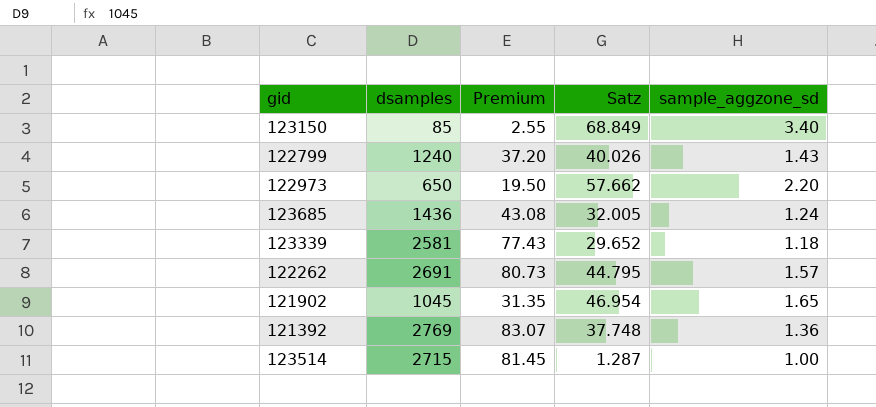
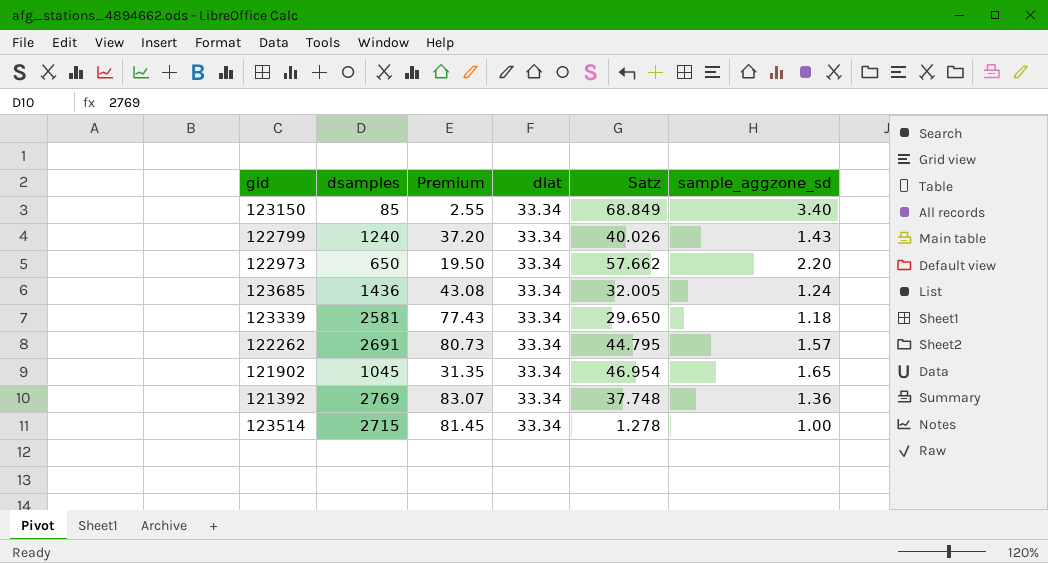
column dlat | position: none -> 4
123339 | Satz: 29.652 -> 29.650
123514 | Satz: 1.287 -> 1.278

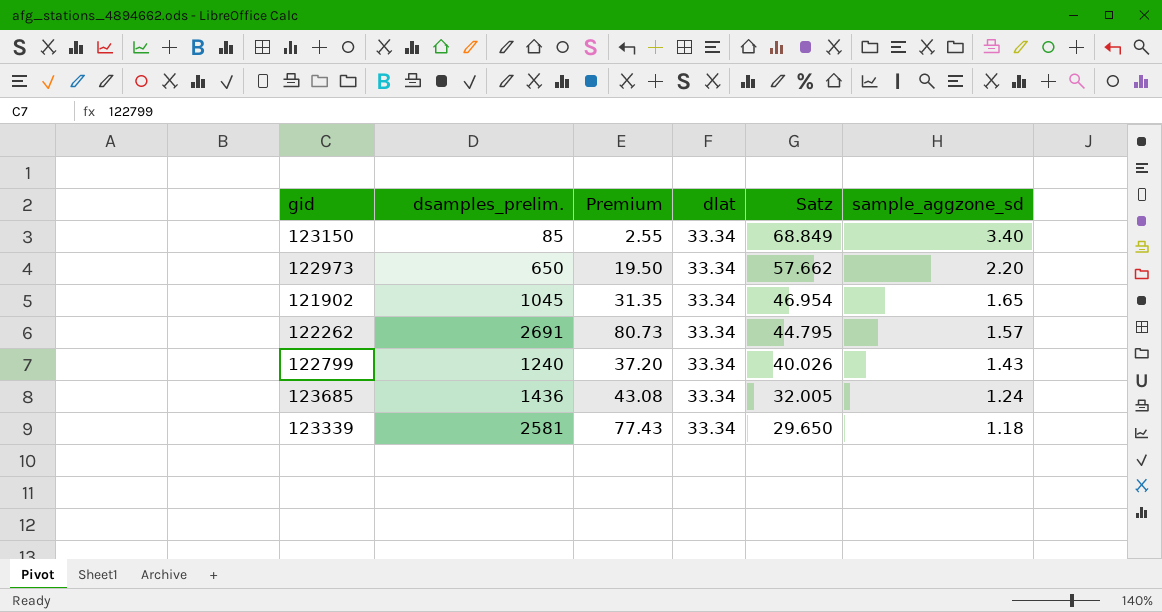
row order: none -> Satz descending
column name: dsamples -> dsamples_prelim.
row 121392: 2769 | 83.07 | 33.34 | 37.748 | 1.36 -> none
row 123514: 2715 | 81.45 | 33.34 | 1.278 | 1.00 -> none

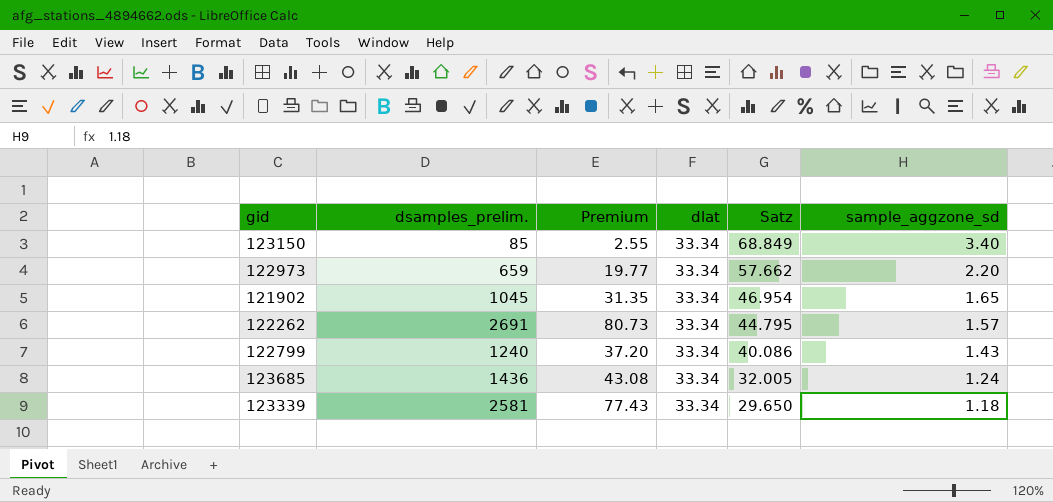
122973 | dsamples_prelim.: 650 -> 659
122973 | Premium: 19.50 -> 19.77
122799 | Satz: 40.026 -> 40.086

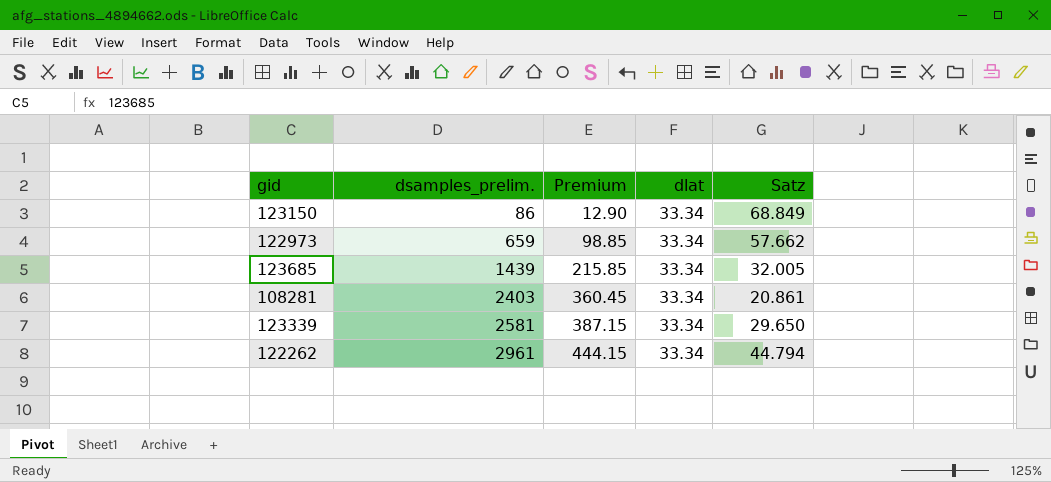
row order: Satz descending -> dsamples_prelim. ascending
column sample_aggzone_sd | position: 6 -> none
column Premium | formula: [dsamples_prelim.] * 0.03 -> [dsamples_prelim.] * 0.15
row 121902: 1045 | 31.35 | 33.34 | 46.954 | 1.65 -> none
row 122799: 1240 | 37.20 | 33.34 | 40.086 | 1.43 -> none
123150 | dsamples_prelim.: 85 -> 86
123685 | dsamples_prelim.: 1436 -> 1439
row 108281: none -> 2403 | 360.45 | 33.34 | 20.861
122262 | dsamples_prelim.: 2691 -> 2961
122262 | Satz: 44.795 -> 44.794

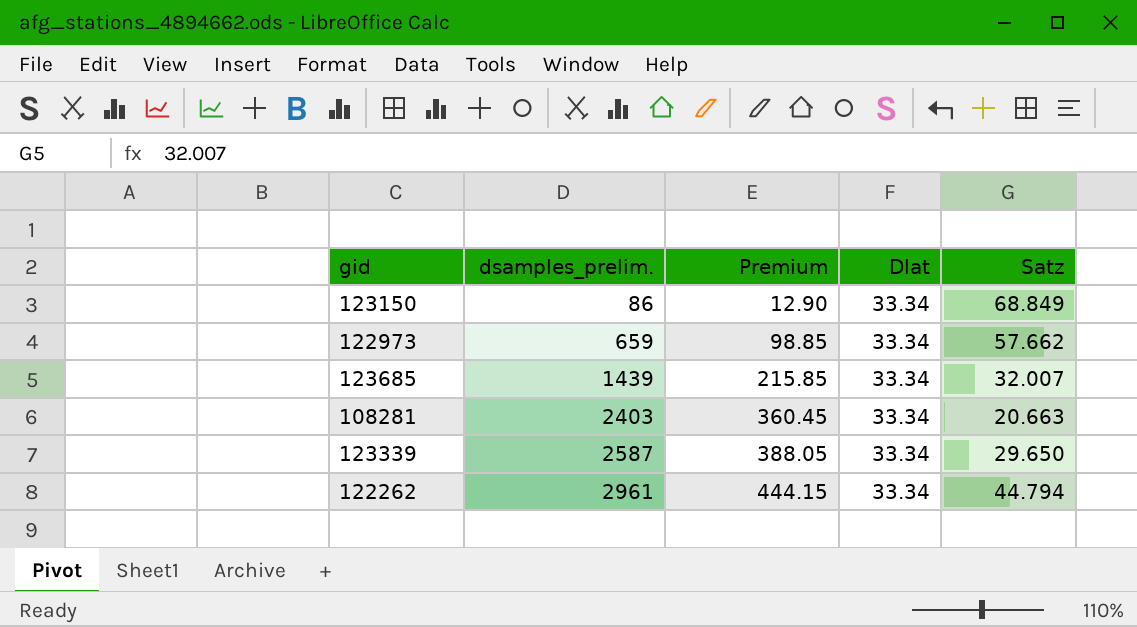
column name: dlat -> Dlat
123685 | Satz: 32.005 -> 32.007
108281 | Satz: 20.861 -> 20.663
123339 | dsamples_prelim.: 2581 -> 2587
123339 | Premium: 387.15 -> 388.05

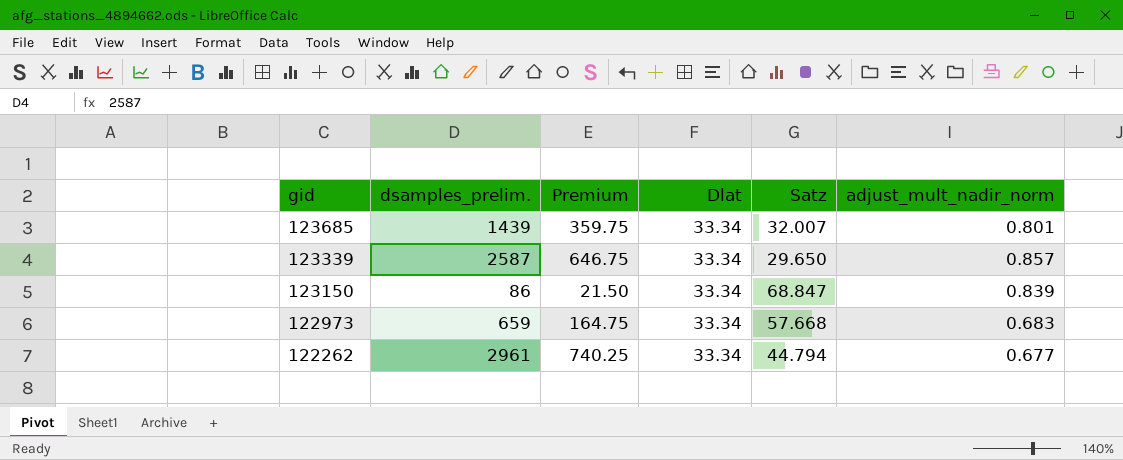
row order: dsamples_prelim. ascending -> gid descending
column Premium | formula: [dsamples_prelim.] * 0.15 -> [dsamples_prelim.] * 0.25
column adjust_mult_nadir_norm | position: none -> 6
row 108281: 2403 | 360.45 | 33.34 | 20.663 -> none
123150 | Satz: 68.849 -> 68.847
122973 | Satz: 57.662 -> 57.668

